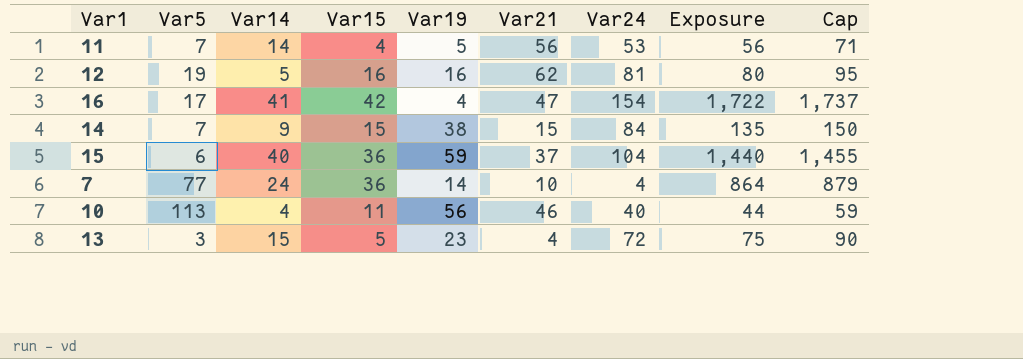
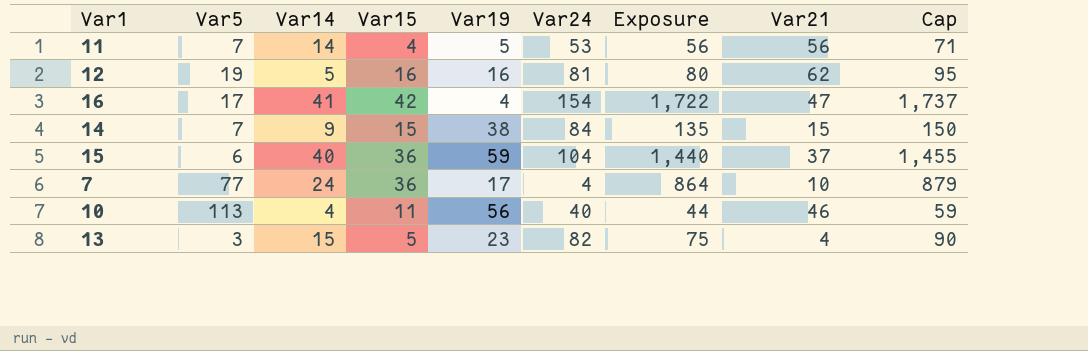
column Var21 | position: 6 -> 8
7 | Var19: 14 -> 17
13 | Var24: 72 -> 82

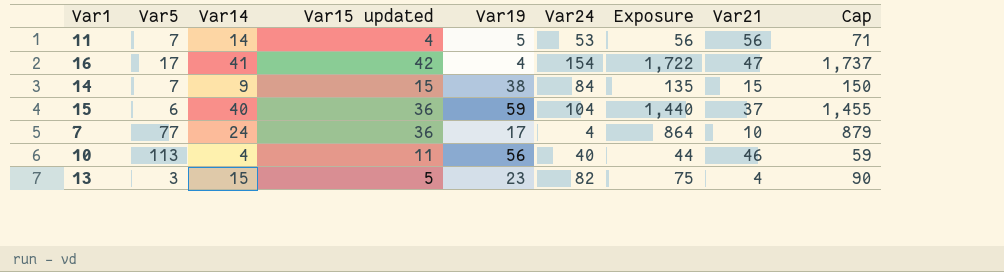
column name: Var15 -> Var15 updated
row 12: 19 | 5 | 16 | 16 | 81 | 80 | 62 | 95 -> none

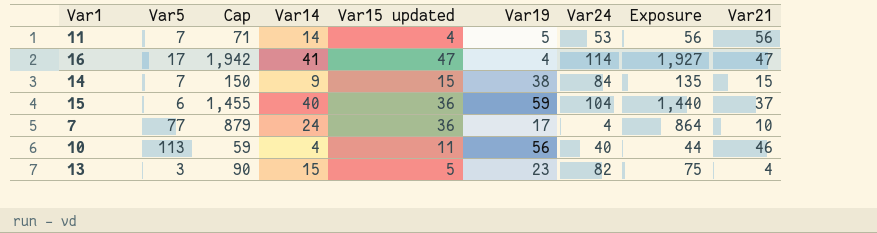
column Cap | position: 9 -> 3
16 | Cap: 1,737 -> 1,942
16 | Var15 updated: 42 -> 47
16 | Var24: 154 -> 114
16 | Exposure: 1,722 -> 1,927

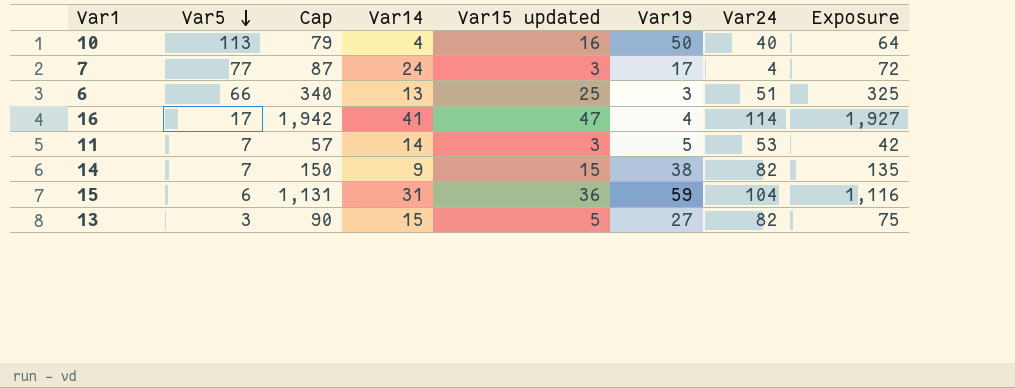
row order: none -> Var5 descending
column Var21 | position: 9 -> none
10 | Cap: 59 -> 79
10 | Var15 updated: 11 -> 16
10 | Var19: 56 -> 50
10 | Exposure: 44 -> 64
7 | Cap: 879 -> 87
7 | Var15 updated: 36 -> 3
7 | Exposure: 864 -> 72
row 6: none -> 66 | 340 | 13 | 25 | 3 | 51 | 325
11 | Cap: 71 -> 57
11 | Var15 updated: 4 -> 3
11 | Exposure: 56 -> 42
14 | Var24: 84 -> 82
15 | Cap: 1,455 -> 1,131
15 | Var14: 40 -> 31
15 | Exposure: 1,440 -> 1,116
13 | Var19: 23 -> 27

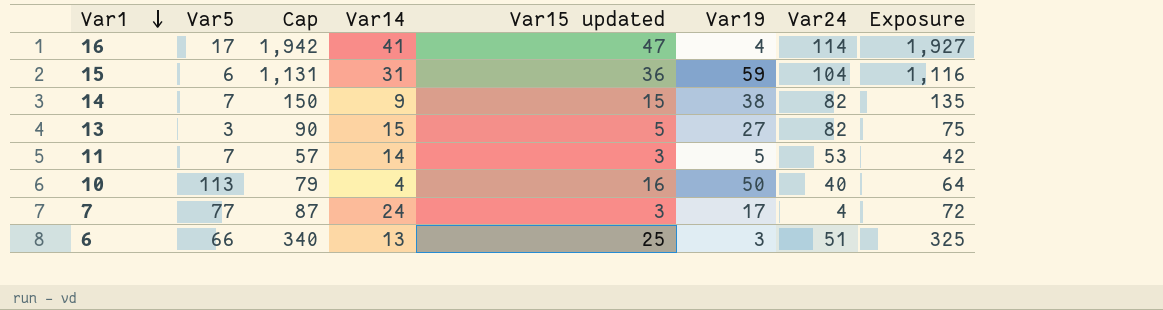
row order: Var5 descending -> Var1 descending

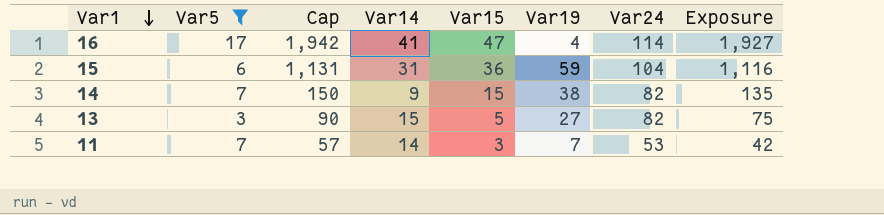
filter: none -> Var5 <= 17
column name: Var15 updated -> Var15
11 | Var19: 5 -> 7

